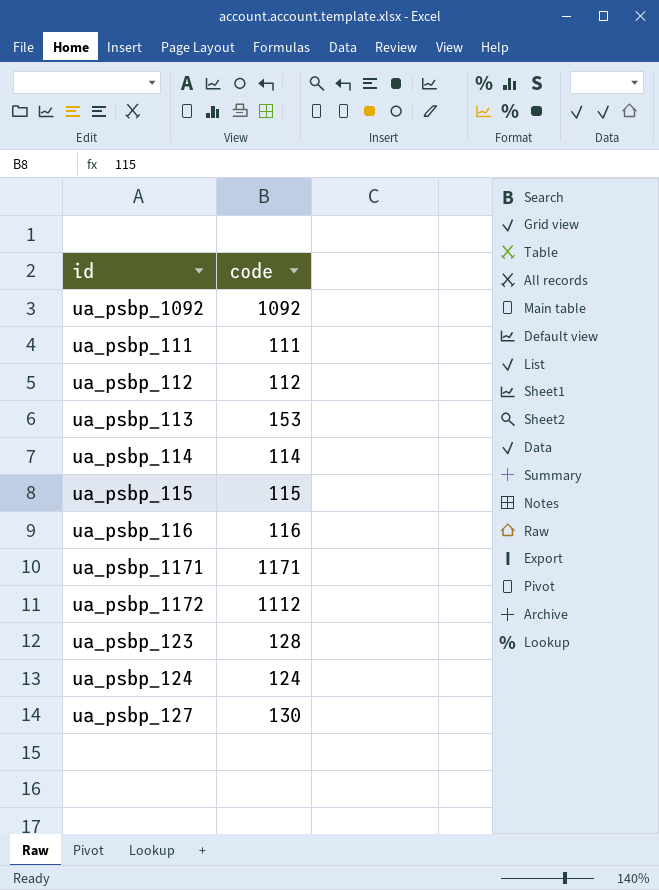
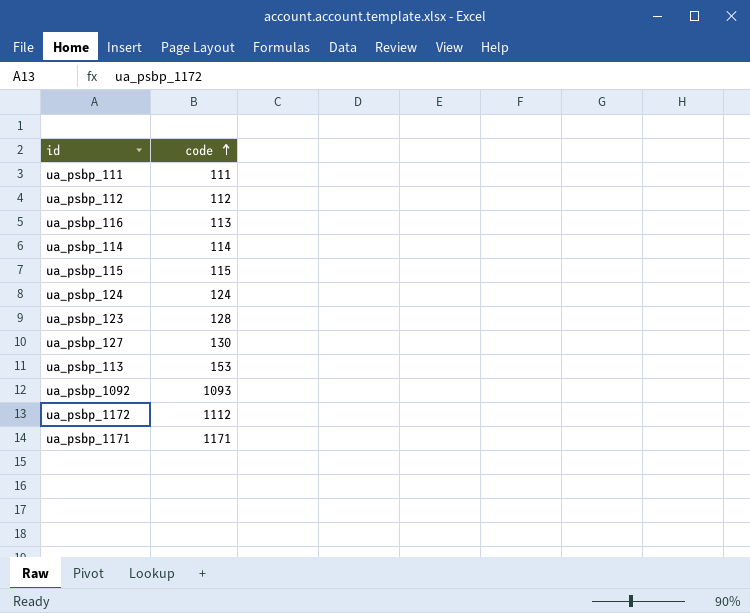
row order: none -> code ascending
ua_psbp_116 | code: 116 -> 113
ua_psbp_1092 | code: 1092 -> 1093

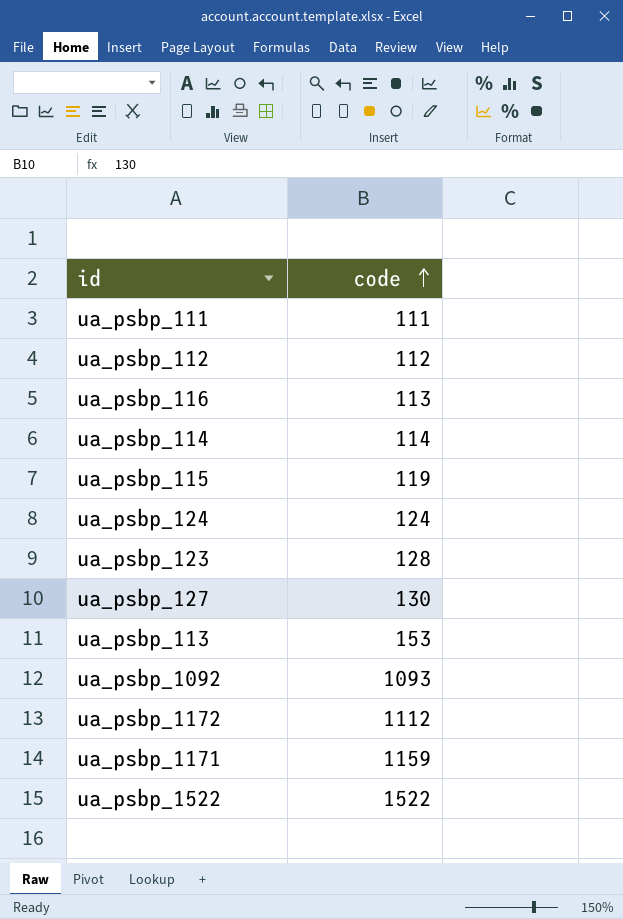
ua_psbp_115 | code: 115 -> 119
ua_psbp_1171 | code: 1171 -> 1159
row ua_psbp_1522: none -> 1522

